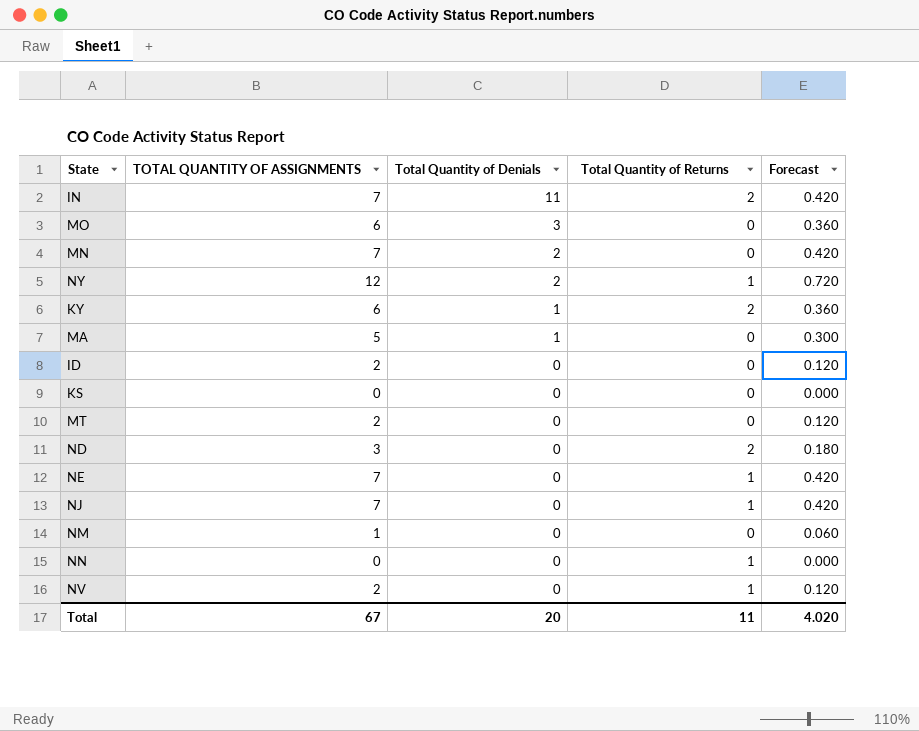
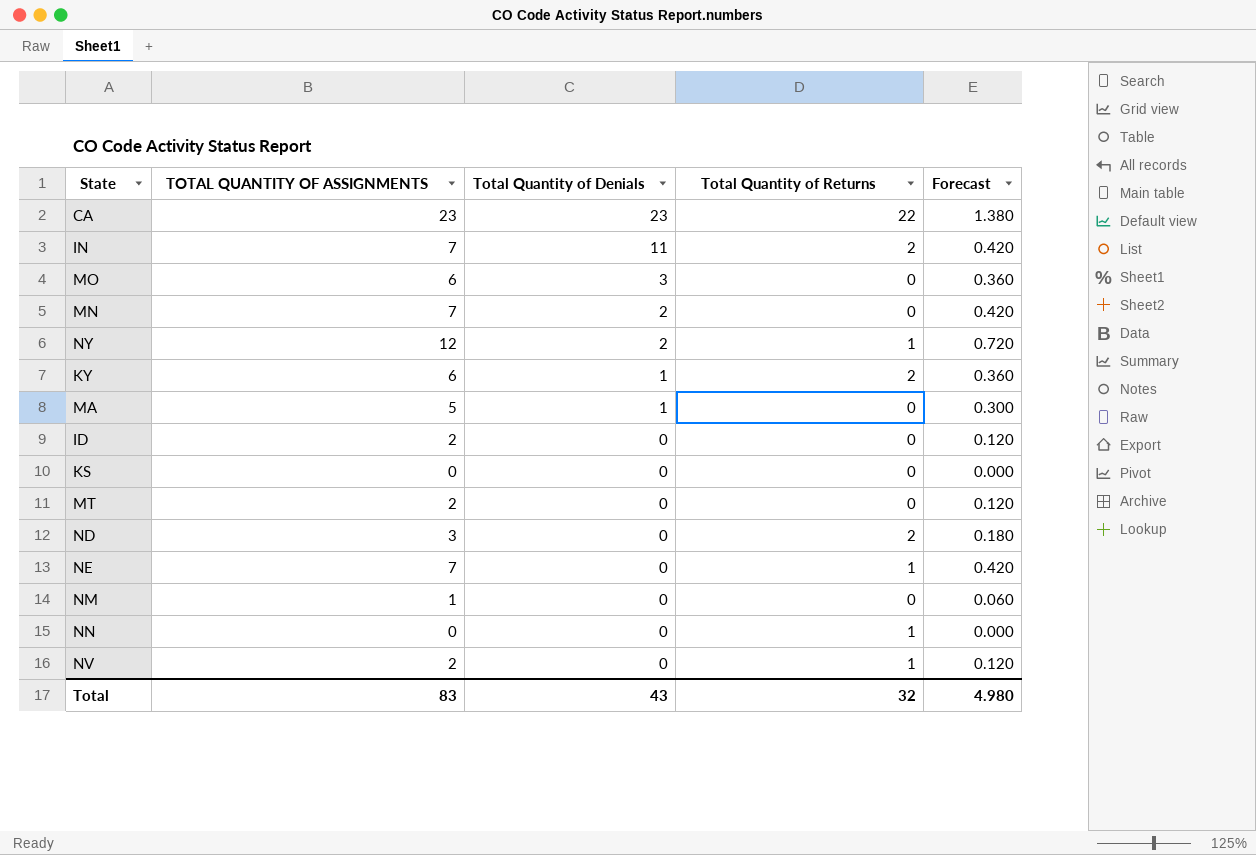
row NJ: 7 | 0 | 1 | 0.420 -> none
row CA: none -> 23 | 23 | 22 | 1.380
Total | TOTAL QUANTITY OF ASSIGNMENTS: 67 -> 83
Total | Total Quantity of Denials: 20 -> 43
Total | Total Quantity of Returns: 11 -> 32
Total | Forecast: 4.020 -> 4.980

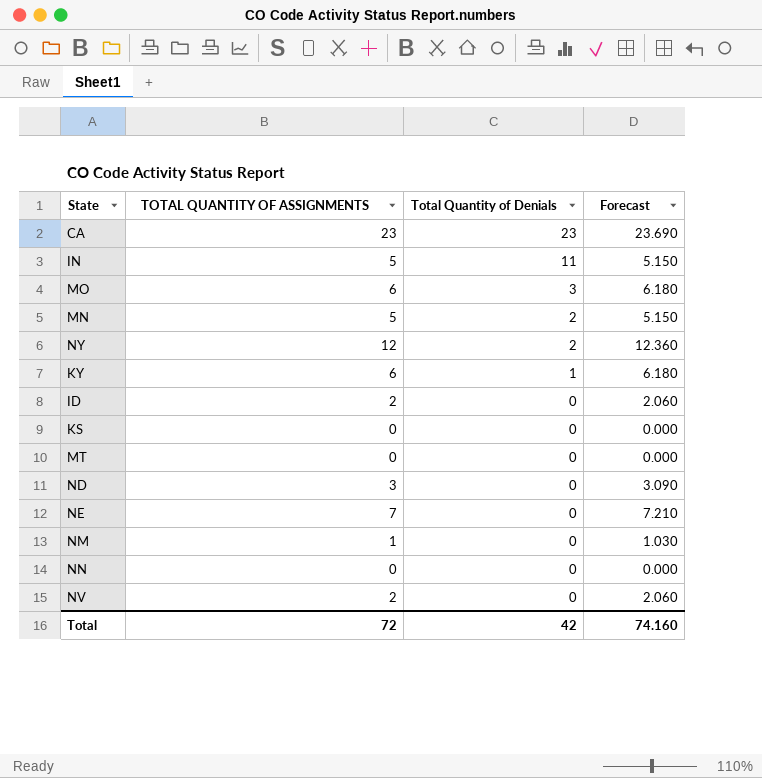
column Total Quantity of Returns | position: 4 -> none
column Forecast | formula: [TOTAL QUANTITY OF ASSIGNMENTS] * 0.06 -> [TOTAL QUANTITY OF ASSIGNMENTS] * 1.03
row MA: 5 | 1 | 0 | 0.300 -> none
IN | TOTAL QUANTITY OF ASSIGNMENTS: 7 -> 5
MN | TOTAL QUANTITY OF ASSIGNMENTS: 7 -> 5
MT | TOTAL QUANTITY OF ASSIGNMENTS: 2 -> 0
Total | TOTAL QUANTITY OF ASSIGNMENTS: 83 -> 72
Total | Total Quantity of Denials: 43 -> 42
Total | Forecast: 4.980 -> 74.160

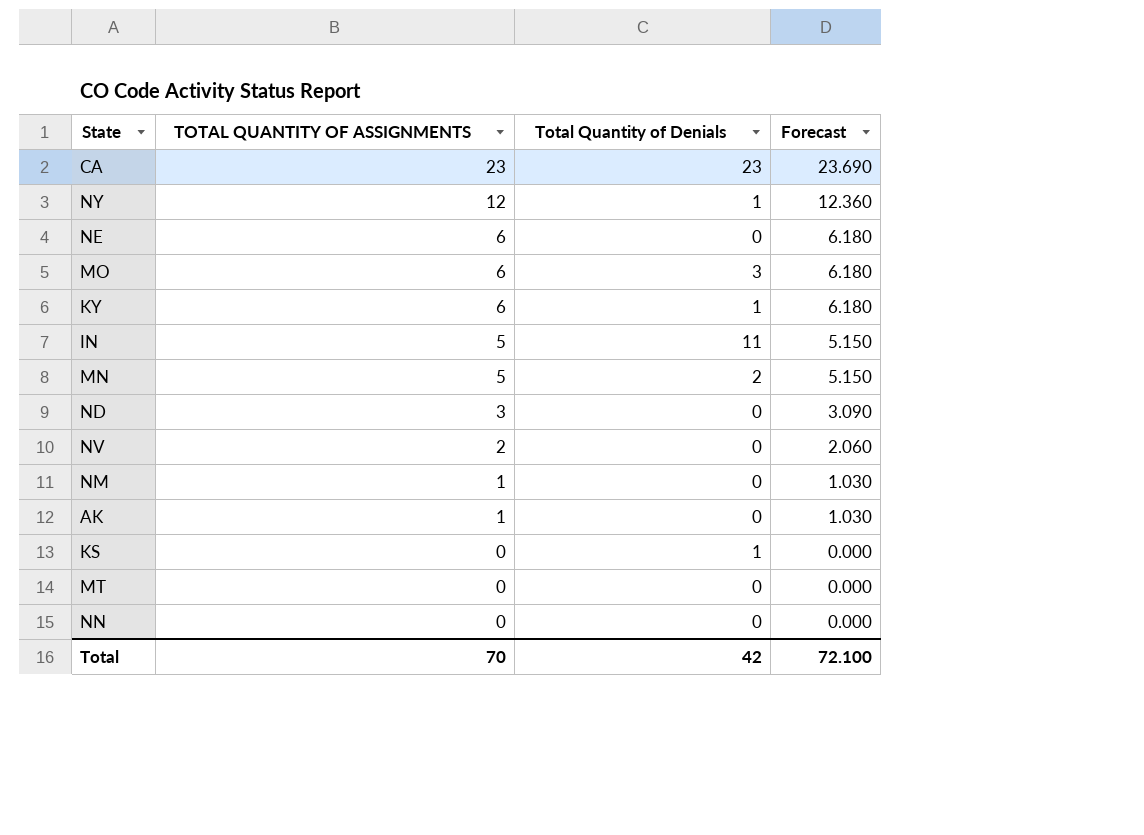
row order: Total Quantity of Denials descending -> TOTAL QUANTITY OF ASSIGNMENTS descending
row ID: 2 | 0 | 2.060 -> none
NY | Total Quantity of Denials: 2 -> 1
NE | TOTAL QUANTITY OF ASSIGNMENTS: 7 -> 6
NE | Forecast: 7.210 -> 6.180
row AK: none -> 1 | 0 | 1.030
KS | Total Quantity of Denials: 0 -> 1
Total | TOTAL QUANTITY OF ASSIGNMENTS: 72 -> 70
Total | Forecast: 74.160 -> 72.100

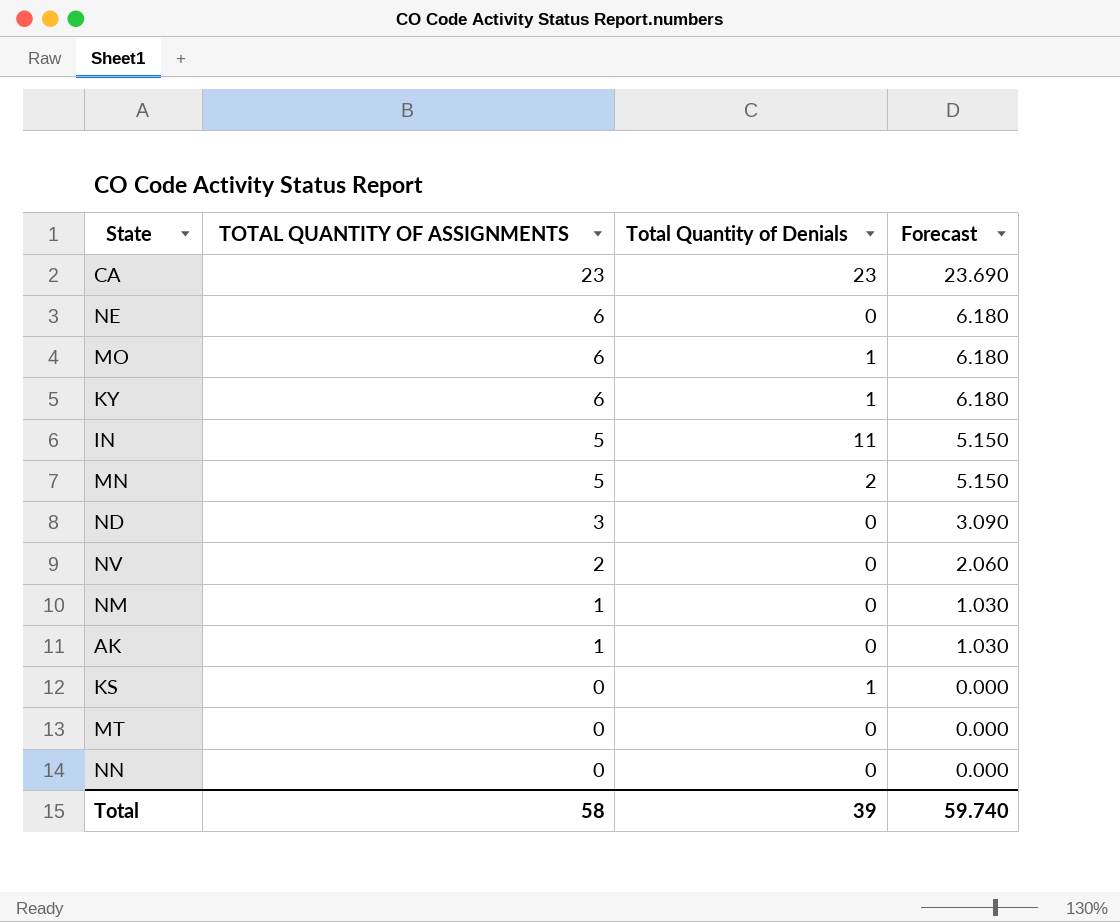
row NY: 12 | 1 | 12.360 -> none
MO | Total Quantity of Denials: 3 -> 1
Total | TOTAL QUANTITY OF ASSIGNMENTS: 70 -> 58
Total | Total Quantity of Denials: 42 -> 39
Total | Forecast: 72.100 -> 59.740

